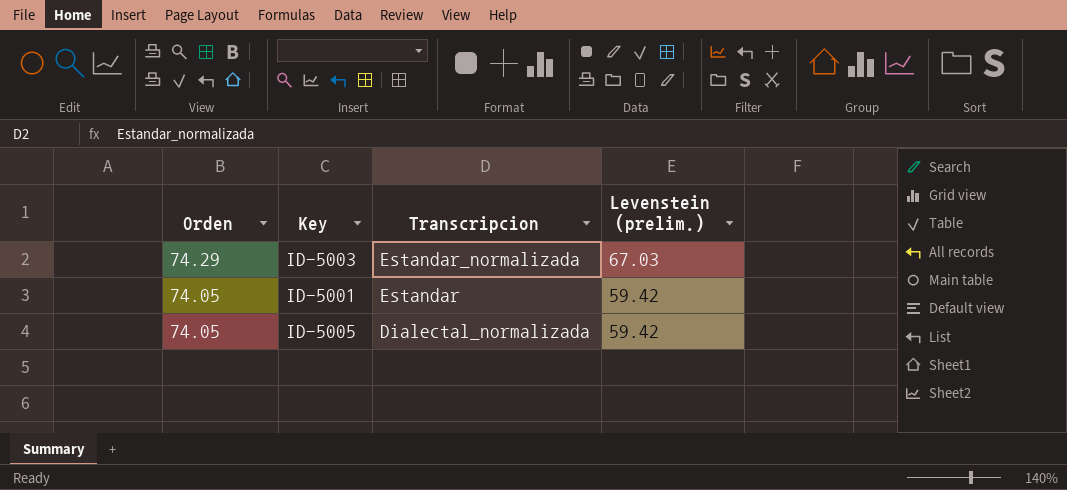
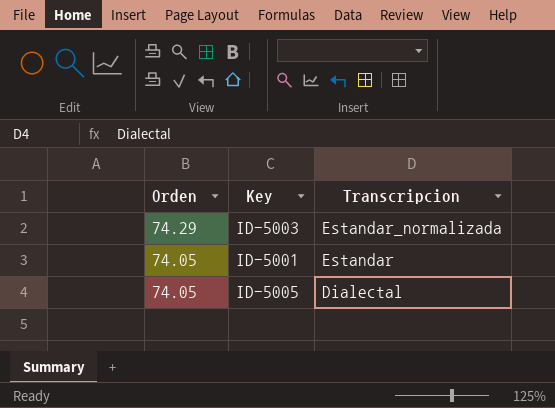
column Levenstein (prelim.) | position: 4 -> none
ID-5005 | Transcripcion: Dialectal_normalizada -> Dialectal

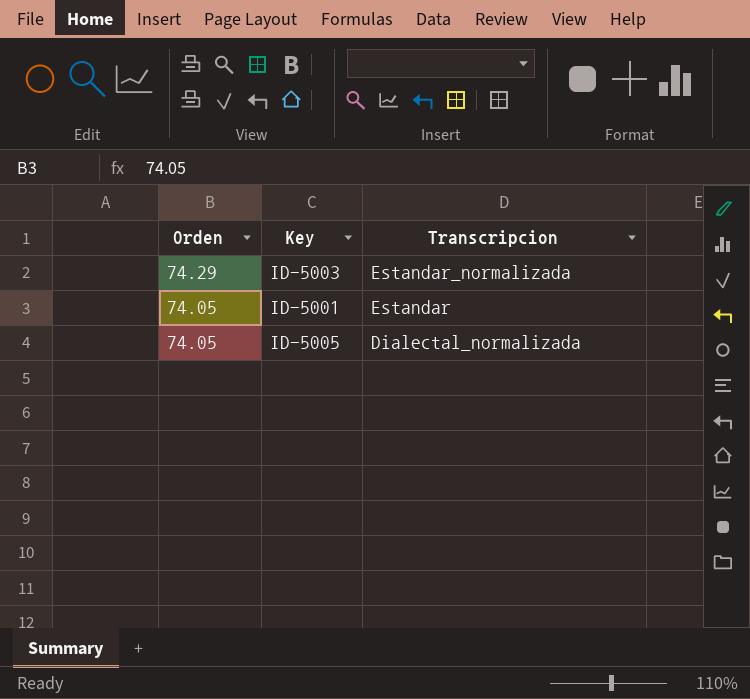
ID-5005 | Transcripcion: Dialectal -> Dialectal_normalizada

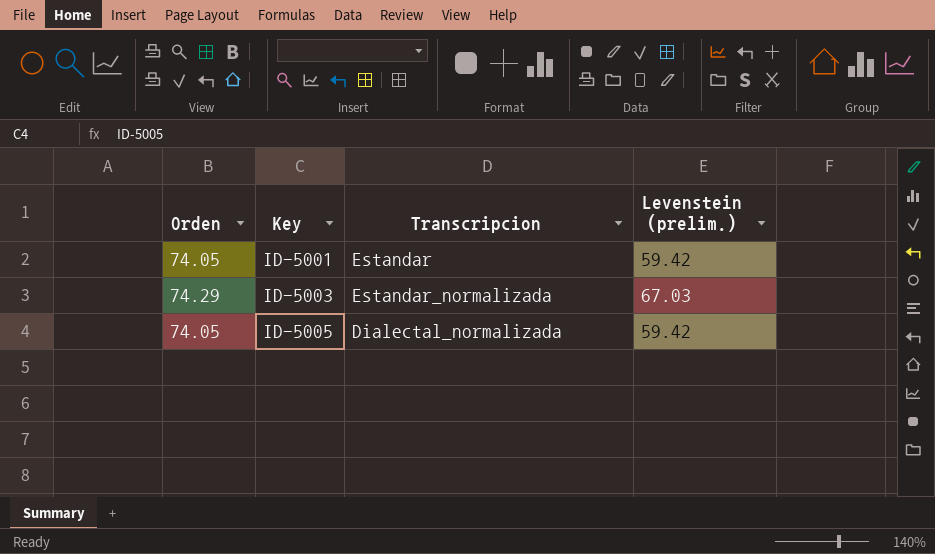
row order: Orden descending -> Key ascending
column Levenstein (prelim.) | position: none -> 4

